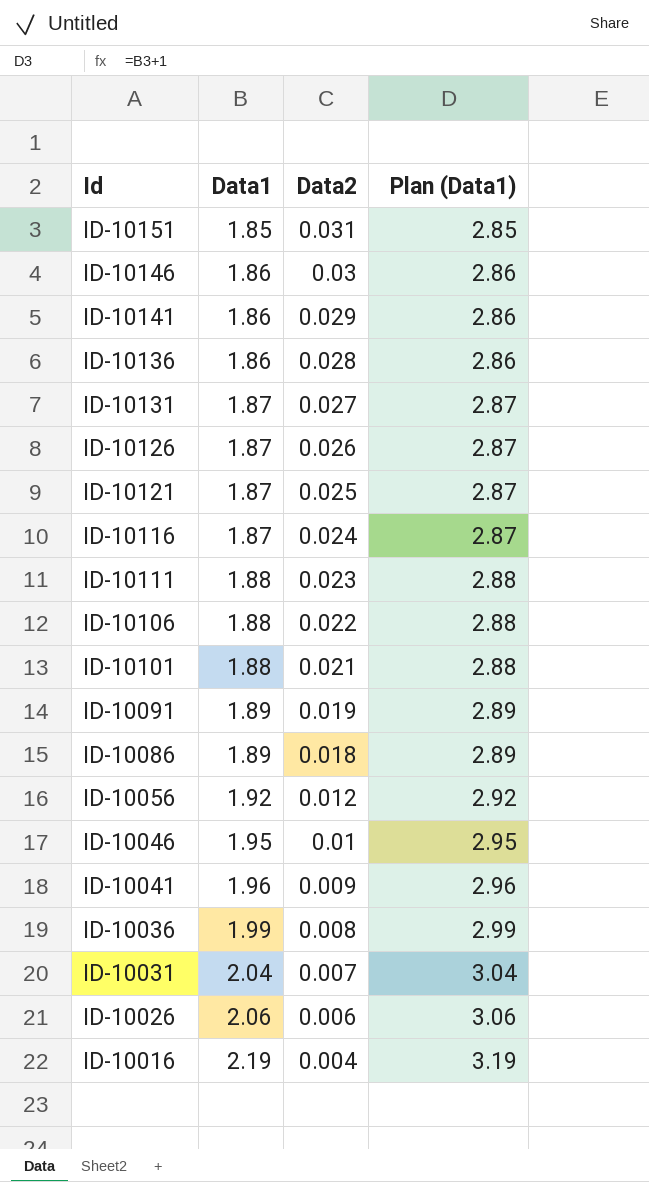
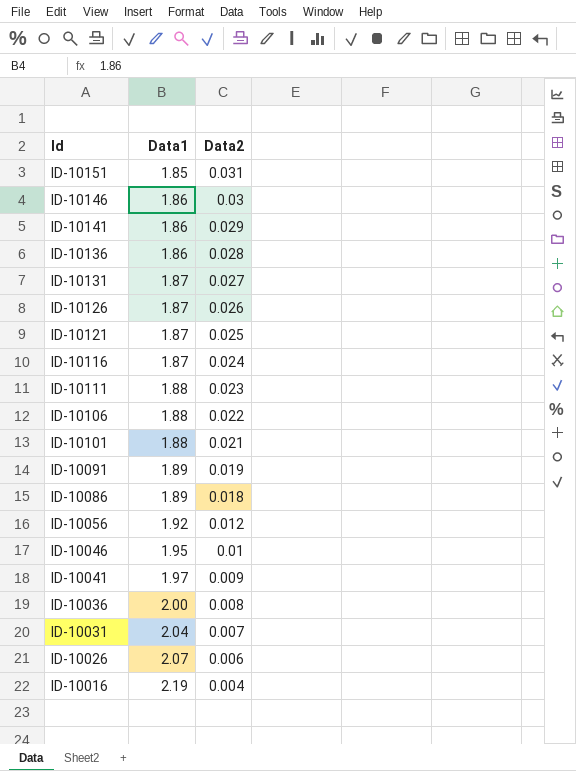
column Plan (Data1) | formula: [Data1] + 1 -> none
ID-10041 | Data1: 1.96 -> 1.97
ID-10036 | Data1: 1.99 -> 2.00
ID-10026 | Data1: 2.06 -> 2.07

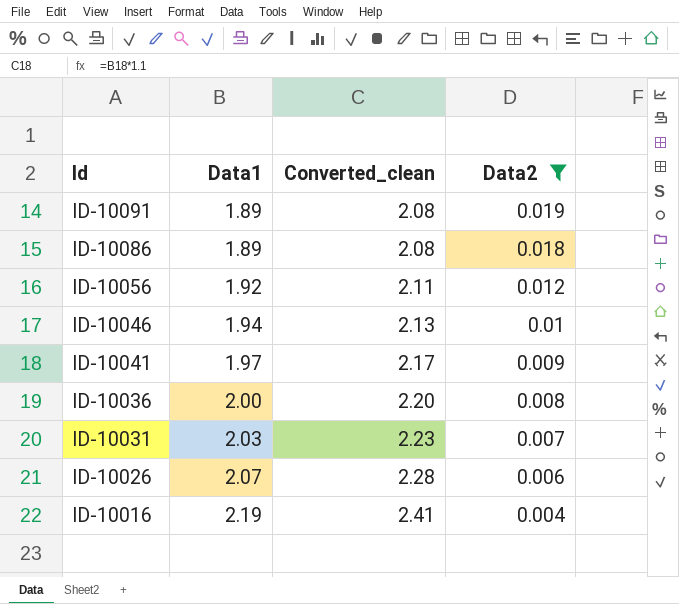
filter: none -> Data2 <= 0.019
column Converted_clean | formula: none -> [Data1] * 1.1
ID-10046 | Data1: 1.95 -> 1.94
ID-10031 | Data1: 2.04 -> 2.03

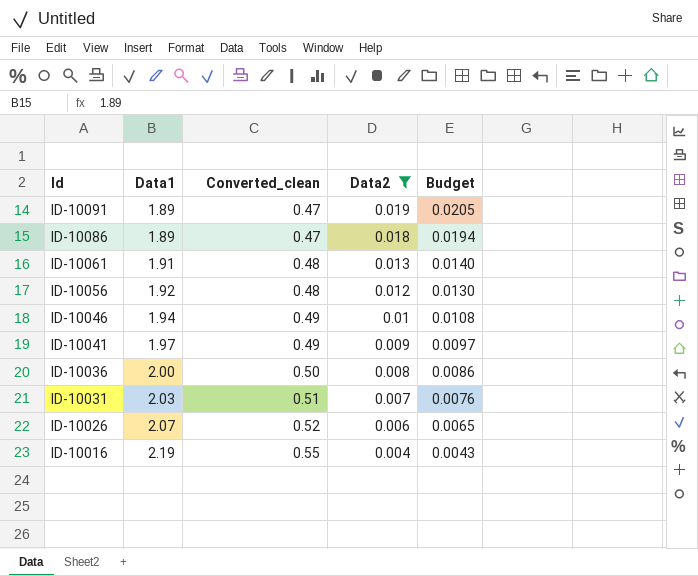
column Converted_clean | formula: [Data1] * 1.1 -> [Data1] * 0.25
column Budget | formula: none -> [Data2] * 1.08
row ID-10061: none -> 1.91 | 0.48 | 0.013 | 0.0140

